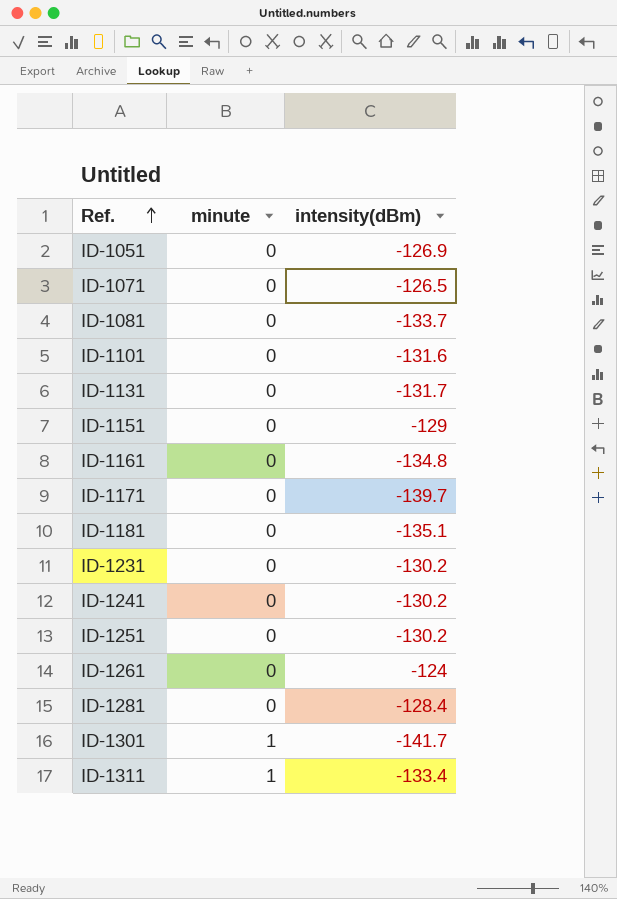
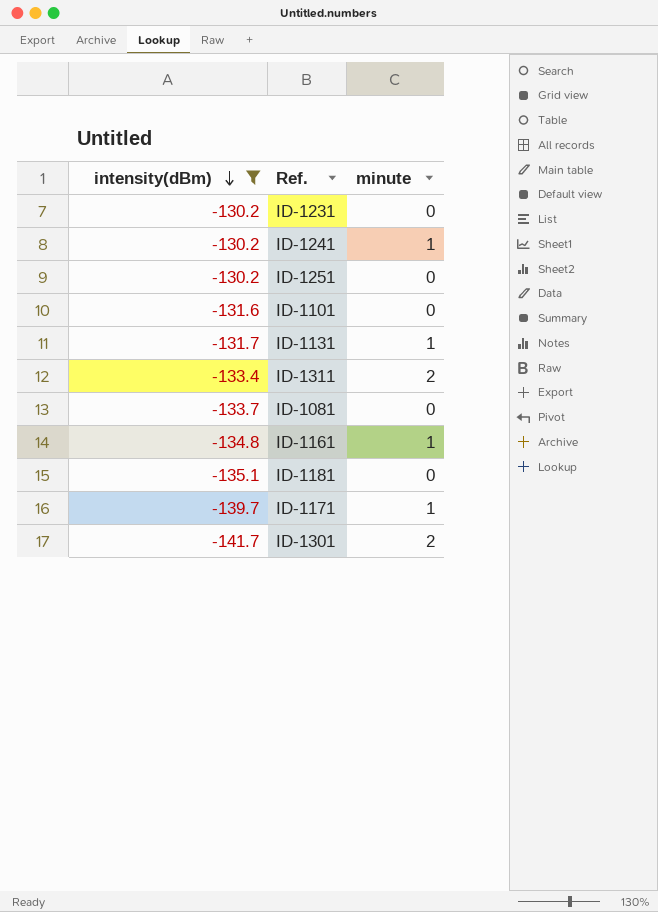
filter: none -> intensity(dBm) <= -130.2
row order: Ref. ascending -> intensity(dBm) descending
column intensity(dBm) | position: 3 -> 1
ID-1241 | minute: 0 -> 1
ID-1131 | minute: 0 -> 1
ID-1311 | minute: 1 -> 2
ID-1161 | minute: 0 -> 1
ID-1171 | minute: 0 -> 1
ID-1301 | minute: 1 -> 2

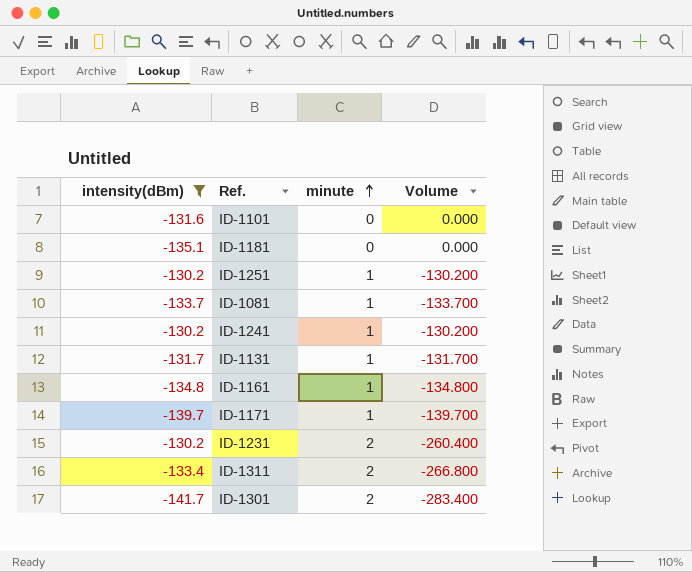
row order: intensity(dBm) descending -> minute ascending
column Volume | formula: none -> [intensity(dBm)] * [minute]
ID-1251 | minute: 0 -> 1
ID-1081 | minute: 0 -> 1
ID-1231 | minute: 0 -> 2

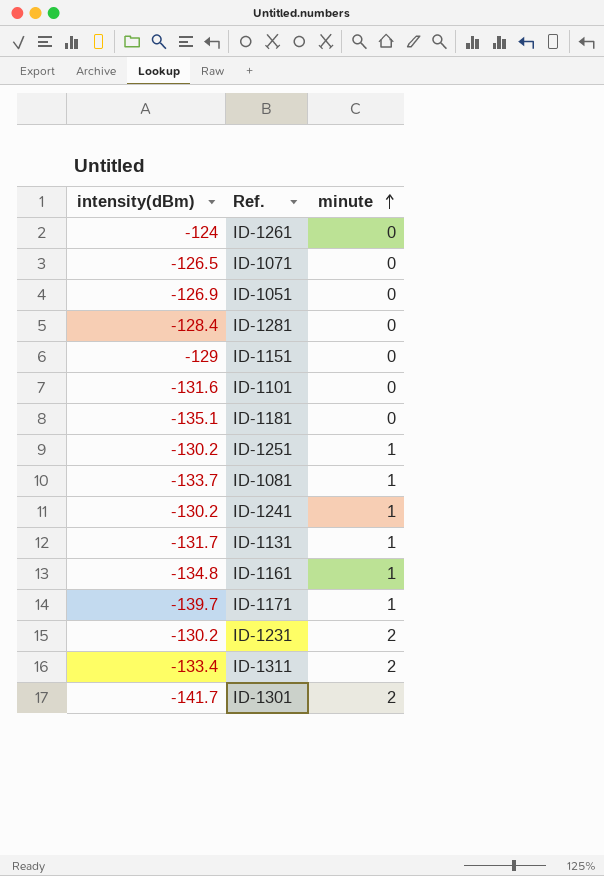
filter: intensity(dBm) <= -130.2 -> none
column Volume | formula: [intensity(dBm)] * [minute] -> none

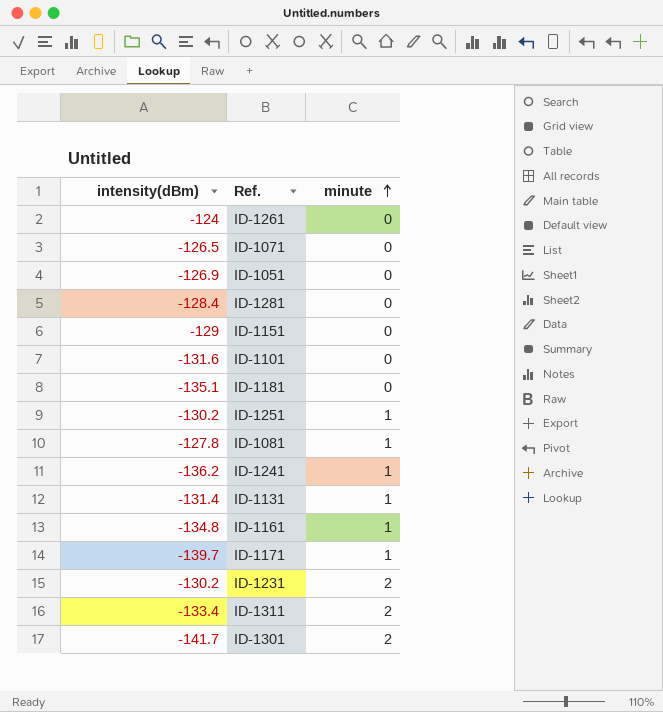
ID-1081 | intensity(dBm): -133.7 -> -127.8
ID-1241 | intensity(dBm): -130.2 -> -136.2
ID-1131 | intensity(dBm): -131.7 -> -131.4

